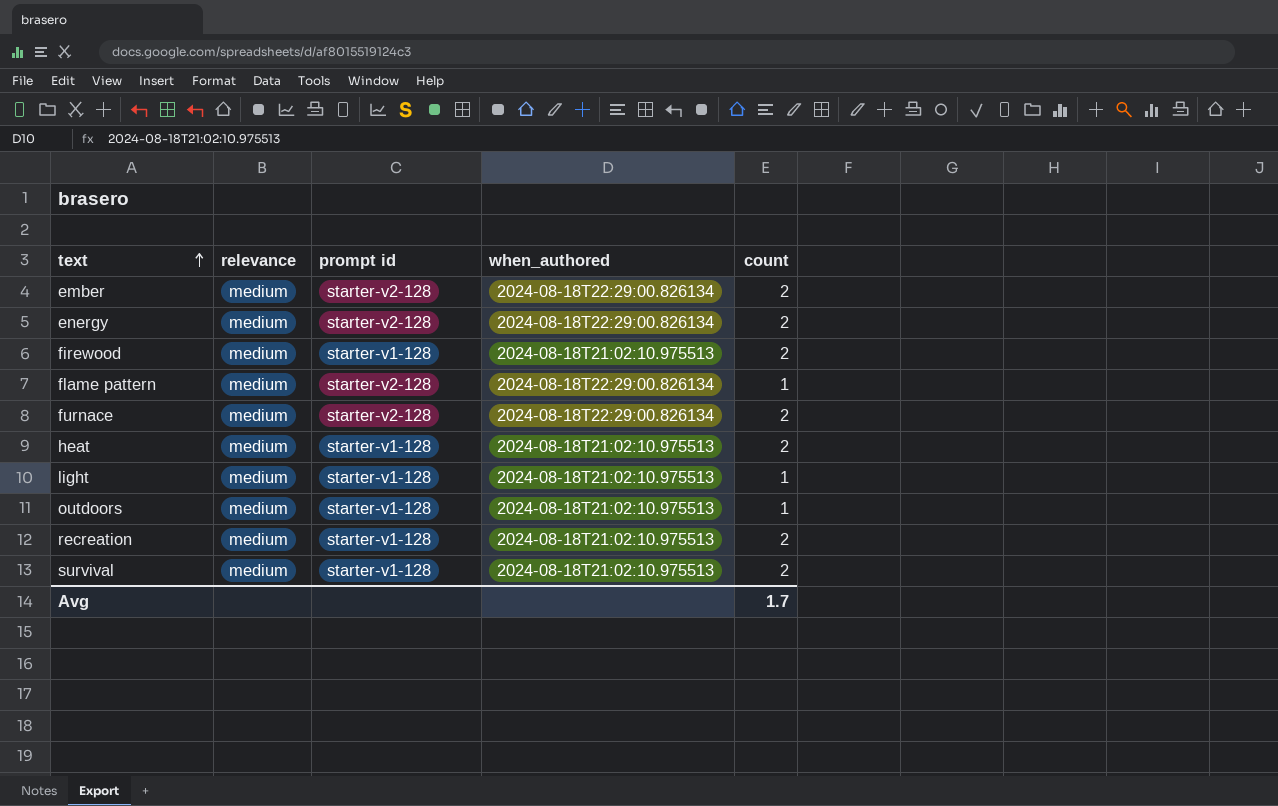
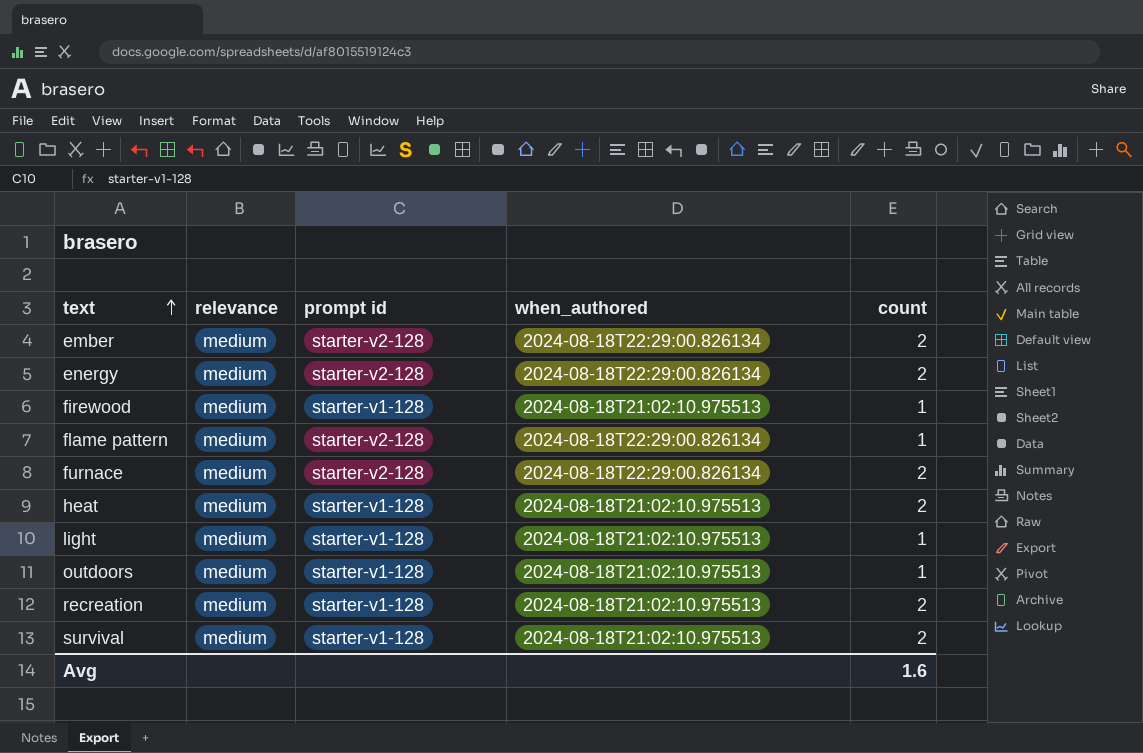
firewood | count: 2 -> 1
Avg | count: 1.7 -> 1.6

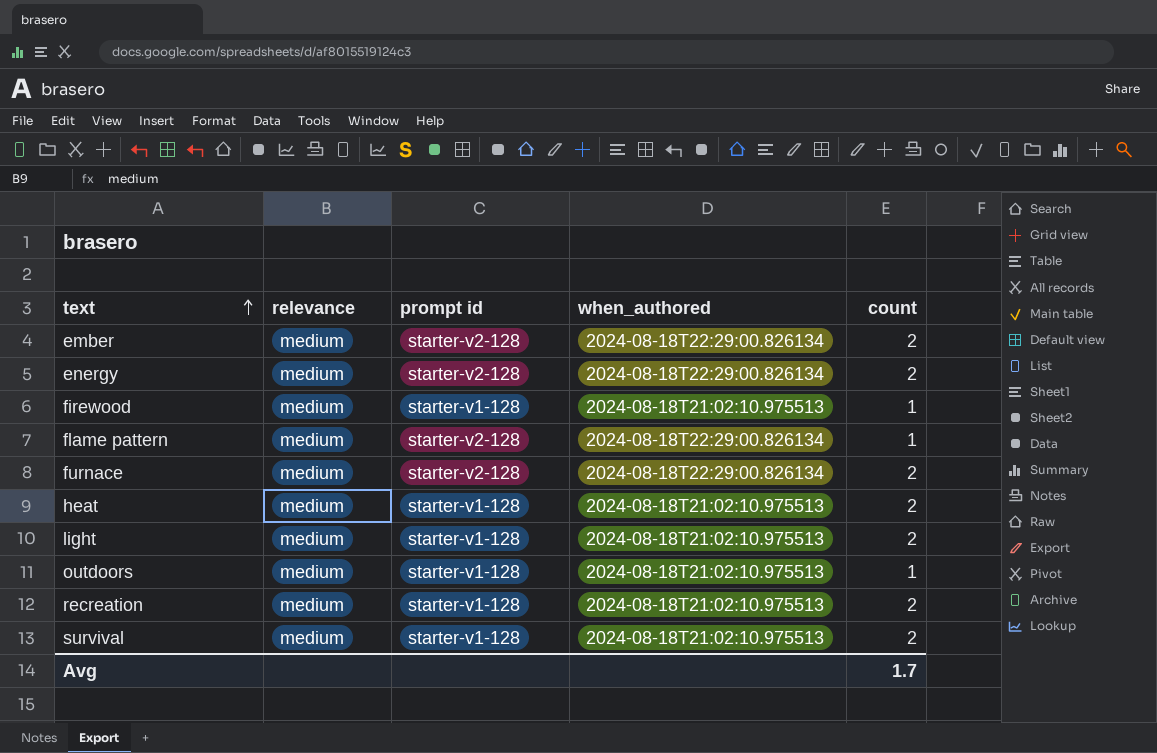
light | count: 1 -> 2
Avg | count: 1.6 -> 1.7

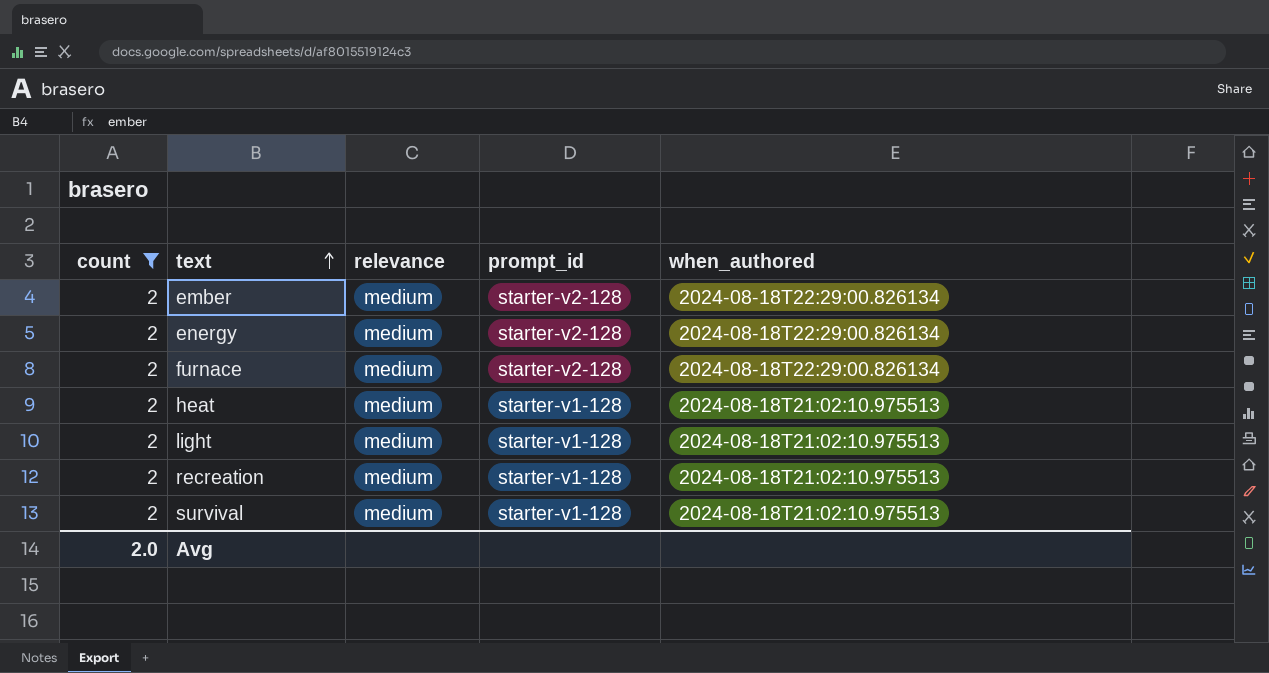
filter: none -> count = 2
column count | position: 5 -> 1
column name: prompt id -> prompt_id
Avg | count: 1.7 -> 2.0

